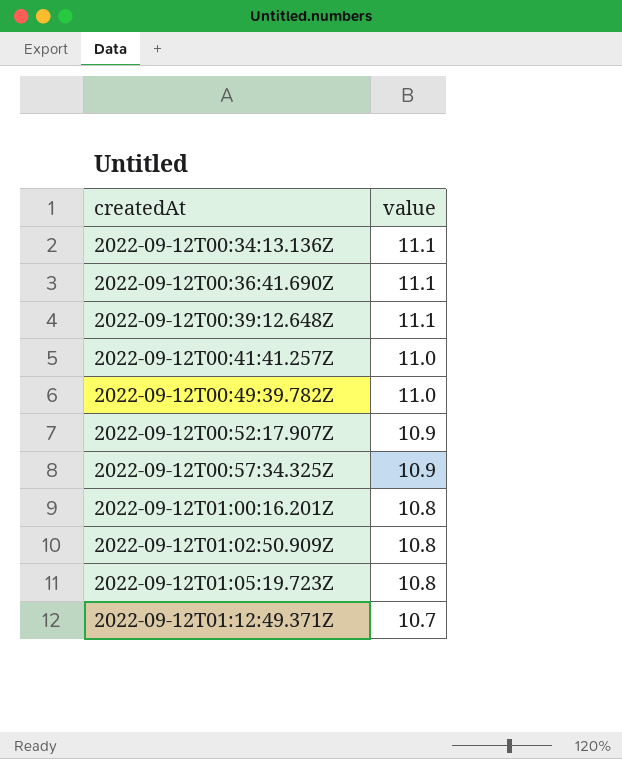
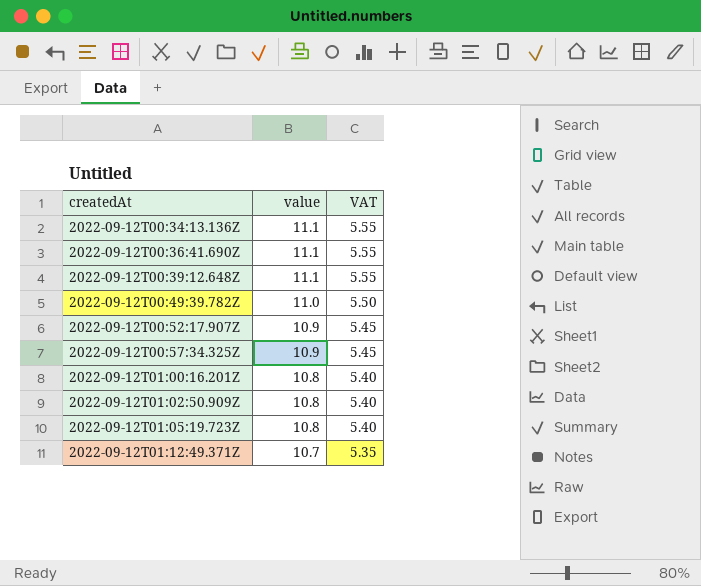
column VAT | formula: none -> [value] * 0.5
row 2022-09-12T00:41:41.257Z: 11.0 -> none

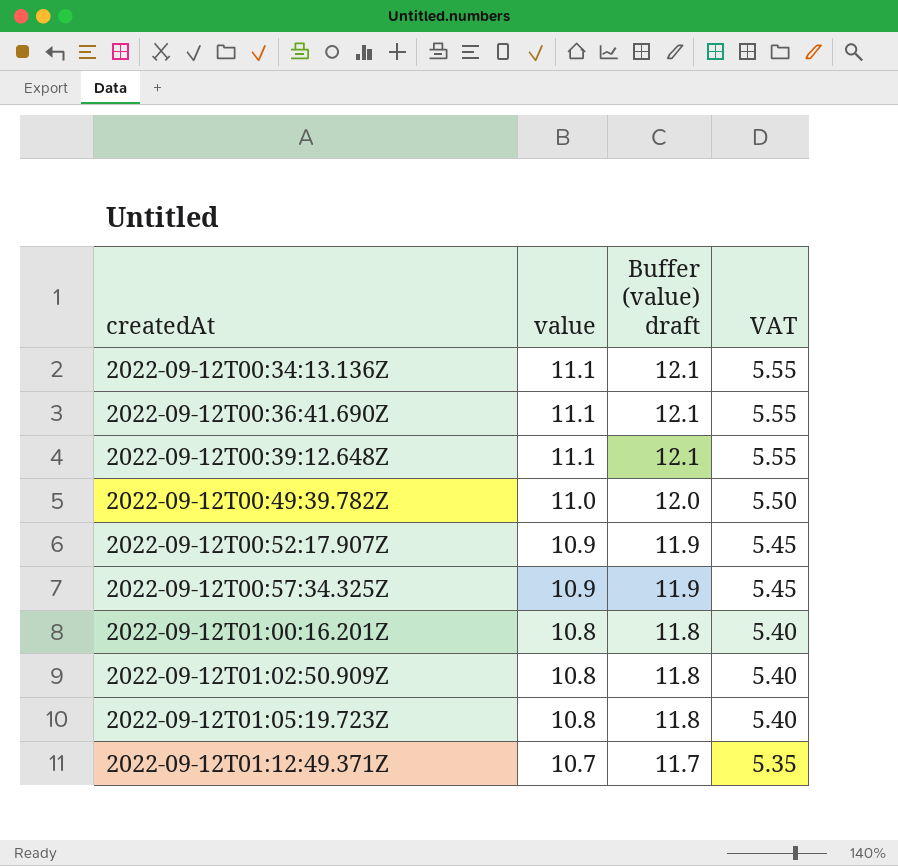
column Buffer (value) draft | formula: none -> [value] + 1

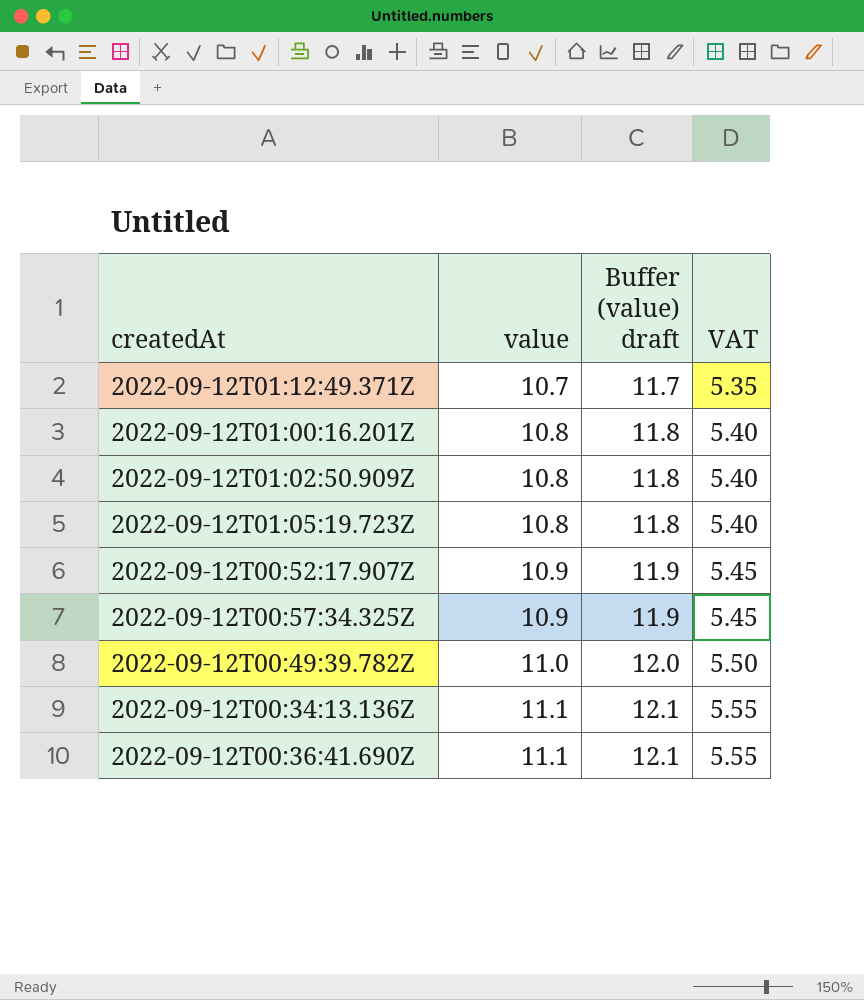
row order: createdAt ascending -> value ascending
row 2022-09-12T00:39:12.648Z: 11.1 | 12.1 | 5.55 -> none

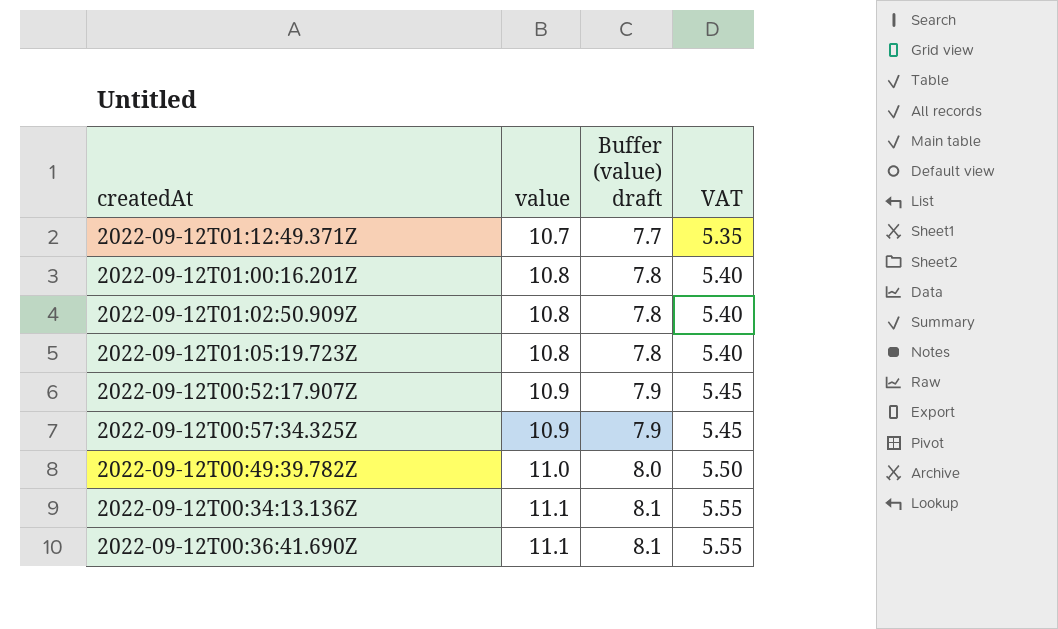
column Buffer (value) draft | formula: [value] + 1 -> [value] - 3

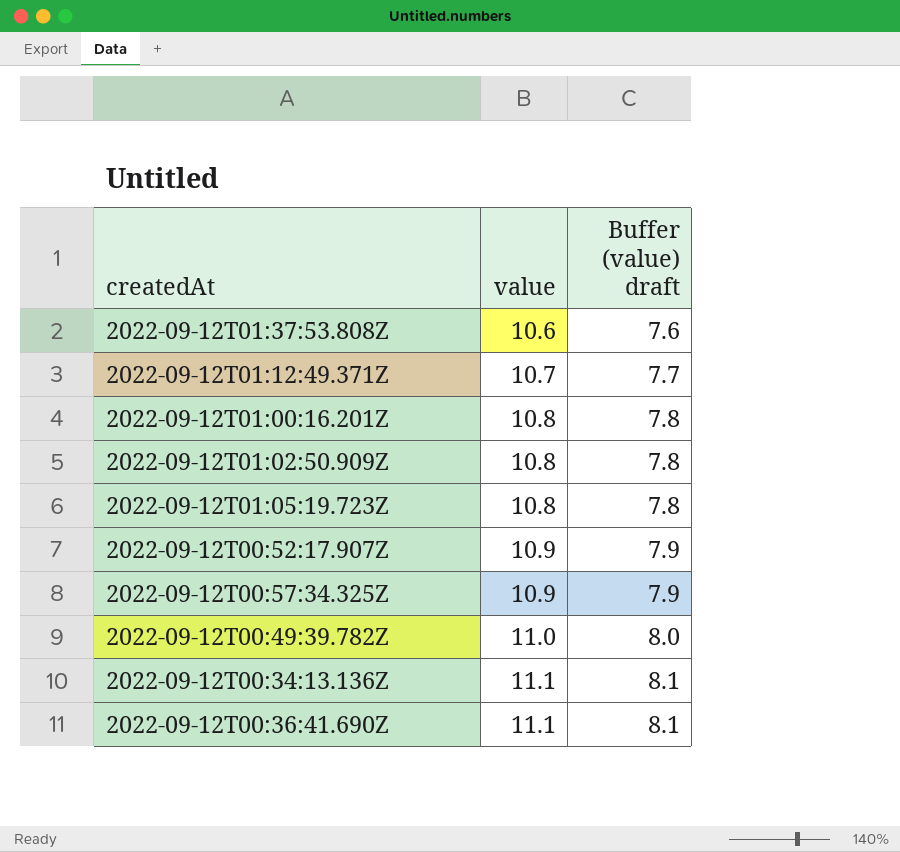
column VAT | formula: [value] * 0.5 -> none
row 2022-09-12T01:37:53.808Z: none -> 10.6 | 7.6

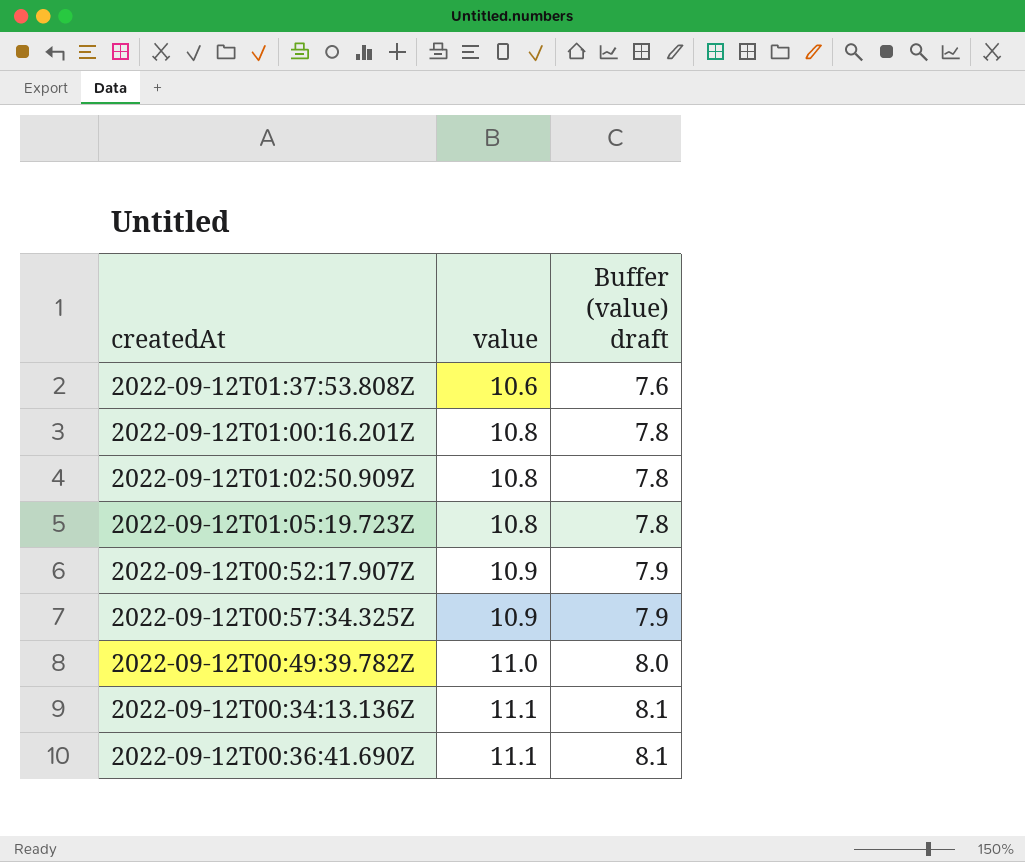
row 2022-09-12T01:12:49.371Z: 10.7 | 7.7 -> none

